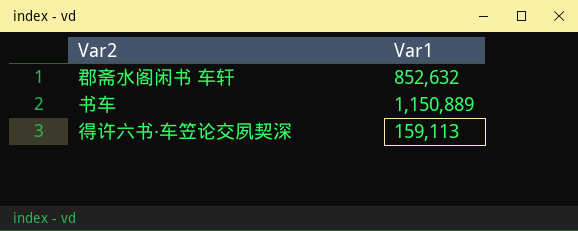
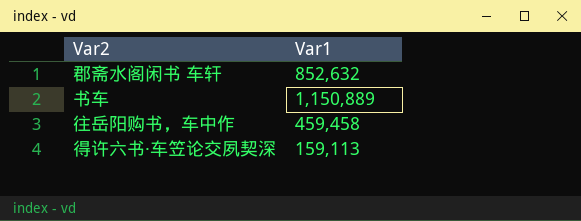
row 往岳阳购书，车中作: none -> 459,458

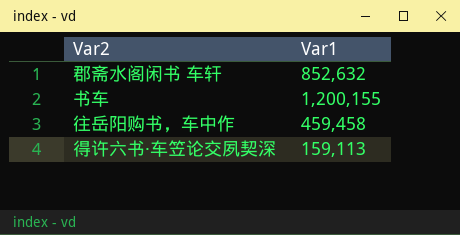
书车 | Var1: 1,150,889 -> 1,200,155

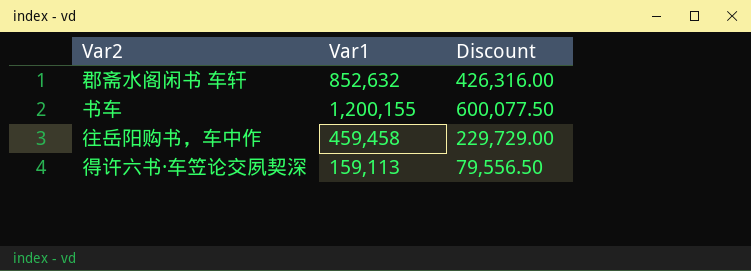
column Discount | formula: none -> [Var1] * 0.5

